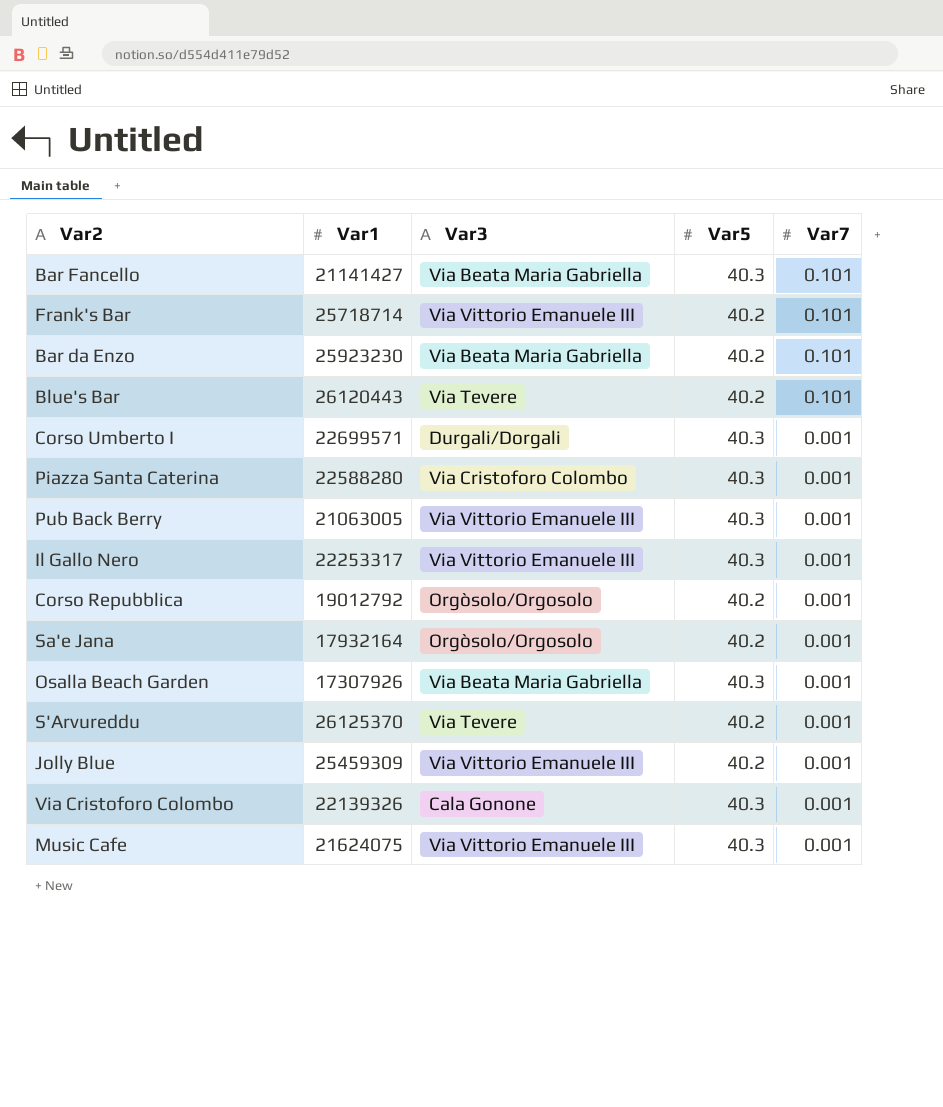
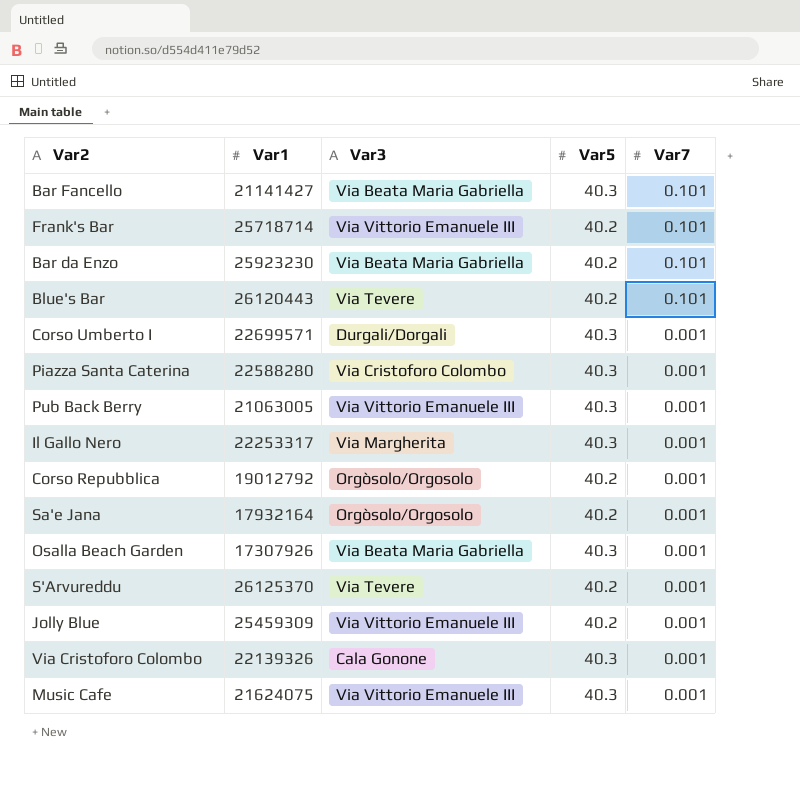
Il Gallo Nero | Var3: Via Vittorio Emanuele III -> Via Margherita

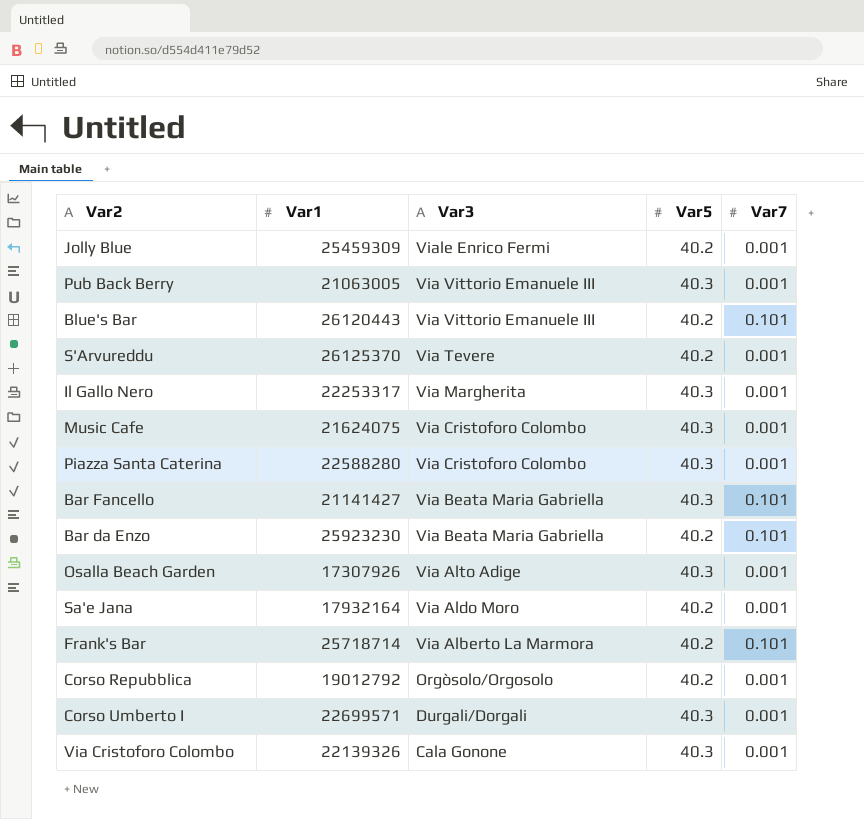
row order: Var7 descending -> Var3 descending
Jolly Blue | Var3: Via Vittorio Emanuele III -> Viale Enrico Fermi
Blue's Bar | Var3: Via Tevere -> Via Vittorio Emanuele III
Music Cafe | Var3: Via Vittorio Emanuele III -> Via Cristoforo Colombo
Osalla Beach Garden | Var3: Via Beata Maria Gabriella -> Via Alto Adige
Sa'e Jana | Var3: Orgòsolo/Orgosolo -> Via Aldo Moro
Frank's Bar | Var3: Via Vittorio Emanuele III -> Via Alberto La Marmora

